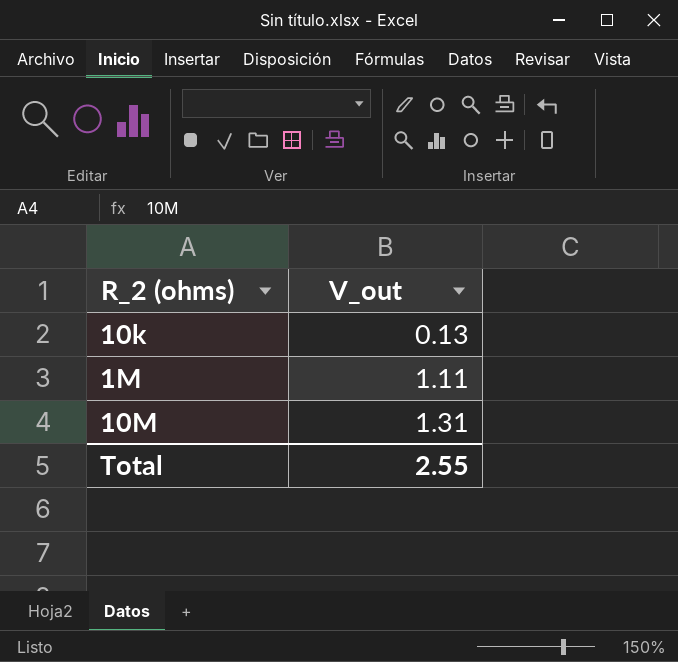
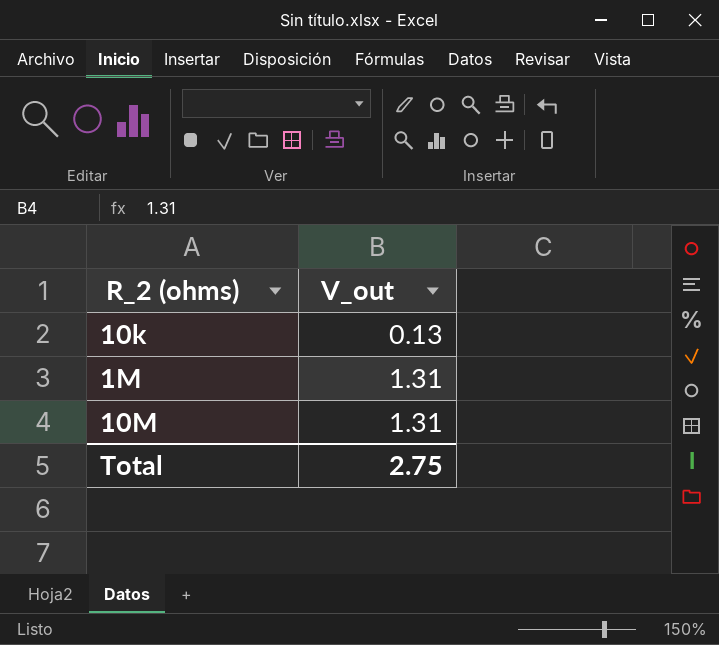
1M | V_out: 1.11 -> 1.31
Total | V_out: 2.55 -> 2.75

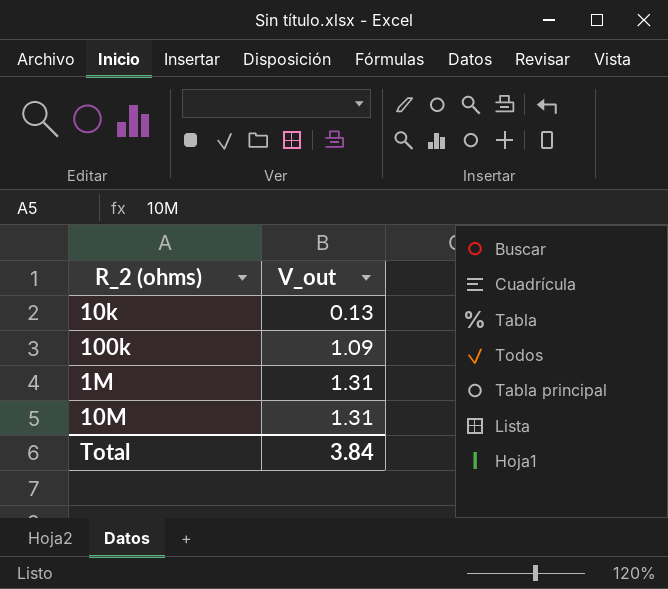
row 100k: none -> 1.09
Total | V_out: 2.75 -> 3.84

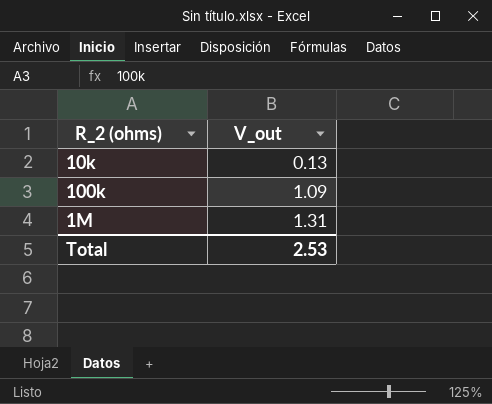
row 10M: 1.31 -> none
Total | V_out: 3.84 -> 2.53

